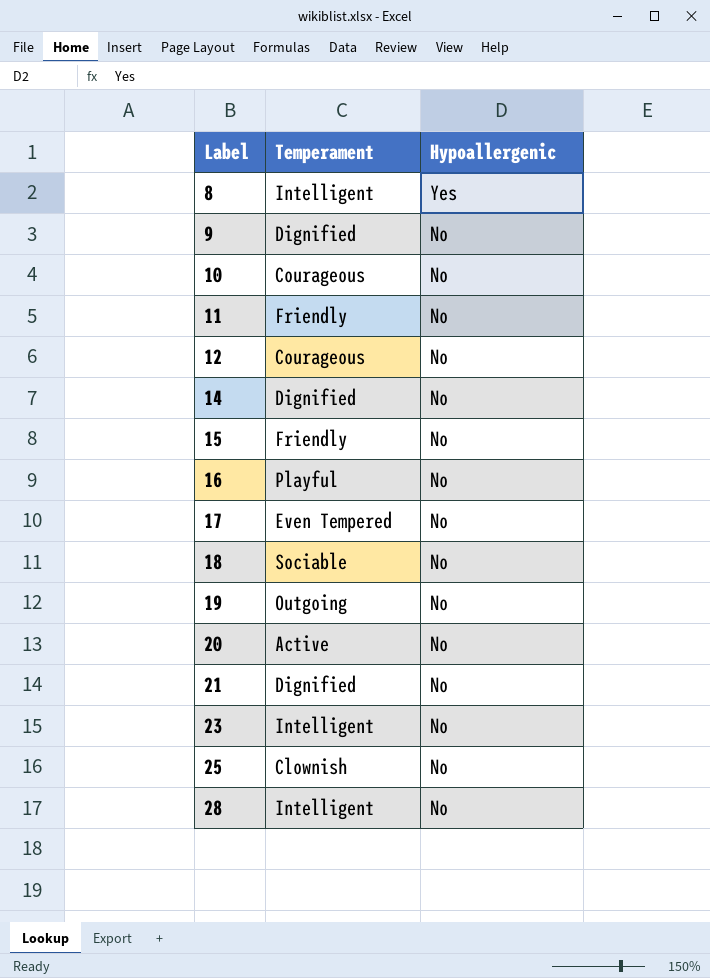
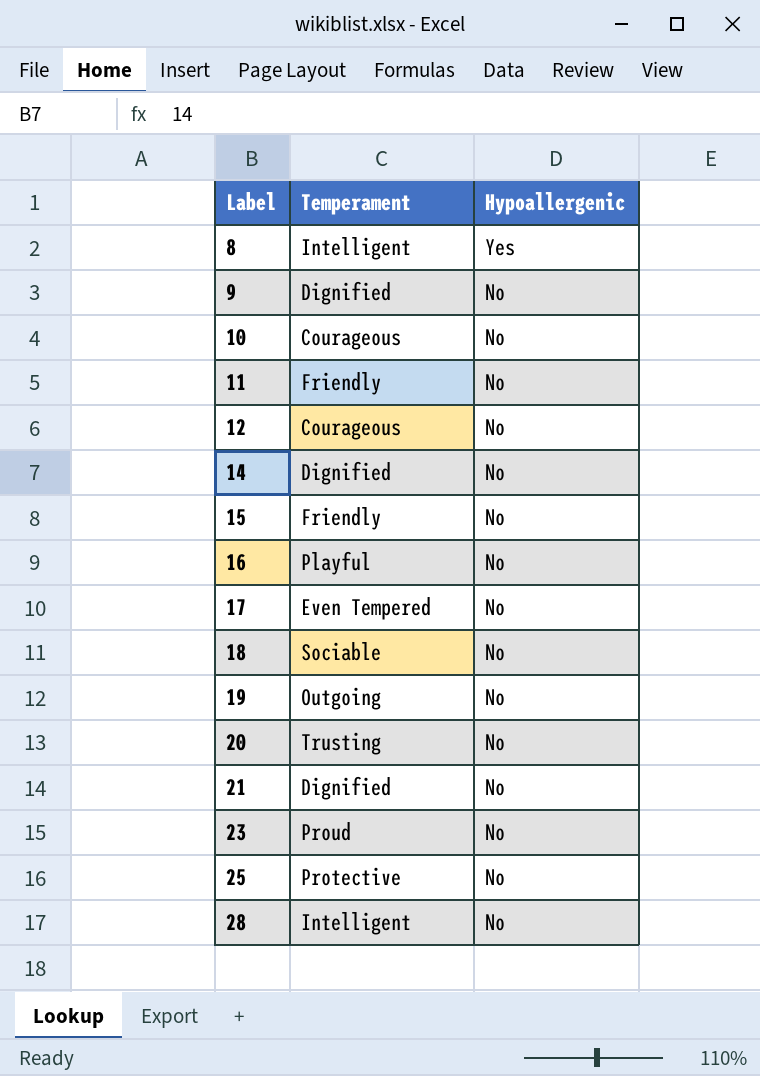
20 | Temperament: Active -> Trusting
23 | Temperament: Intelligent -> Proud
25 | Temperament: Clownish -> Protective

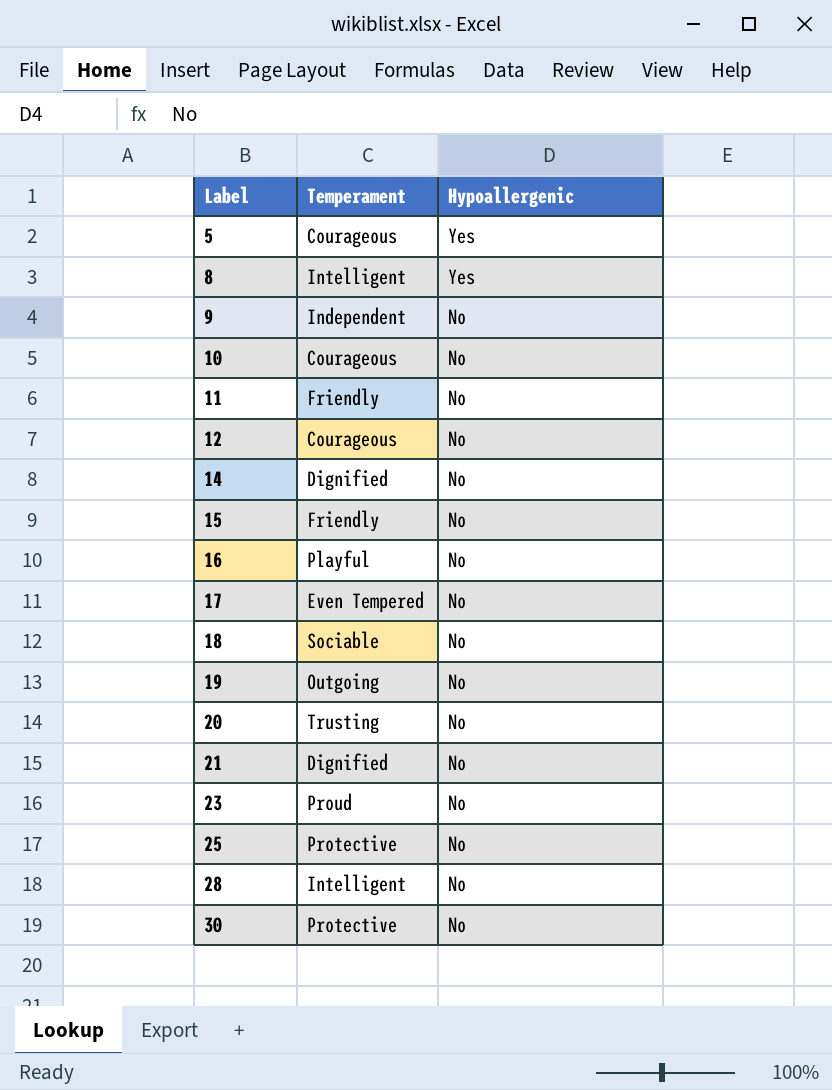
row 5: none -> Courageous | Yes
9 | Temperament: Dignified -> Independent
row 30: none -> Protective | No

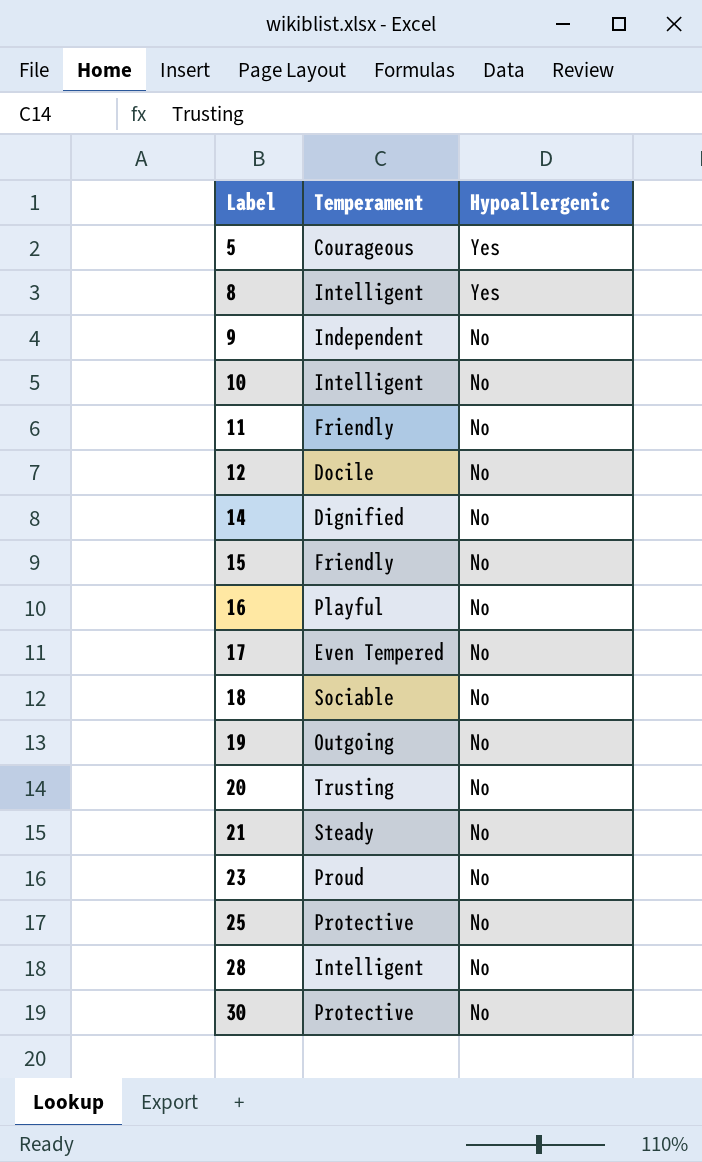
10 | Temperament: Courageous -> Intelligent
12 | Temperament: Courageous -> Docile
21 | Temperament: Dignified -> Steady

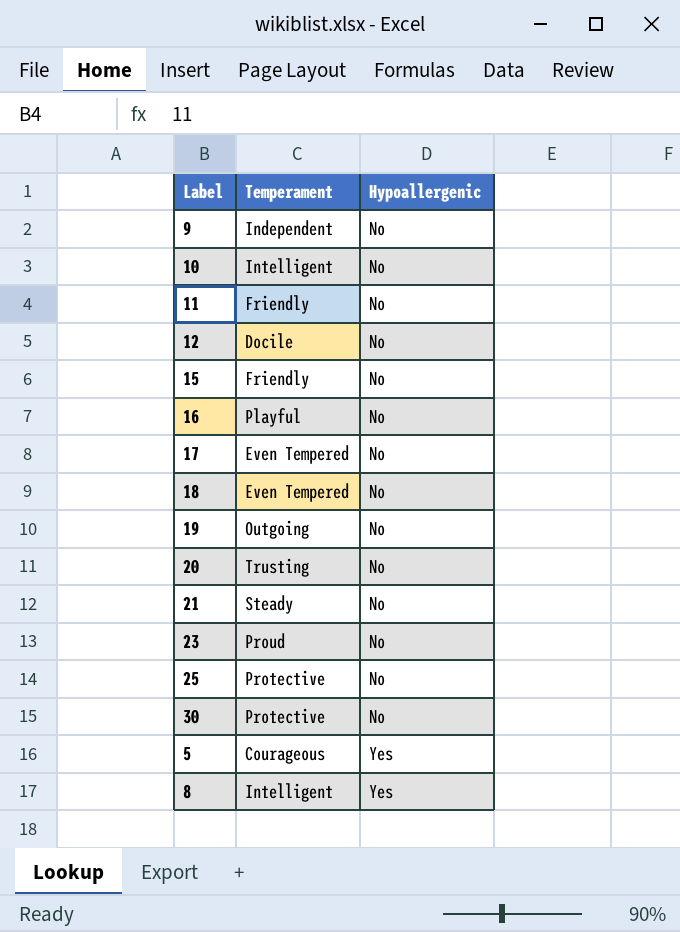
row order: Label ascending -> Hypoallergenic ascending
row 14: Dignified | No -> none
row 28: Intelligent | No -> none
18 | Temperament: Sociable -> Even Tempered

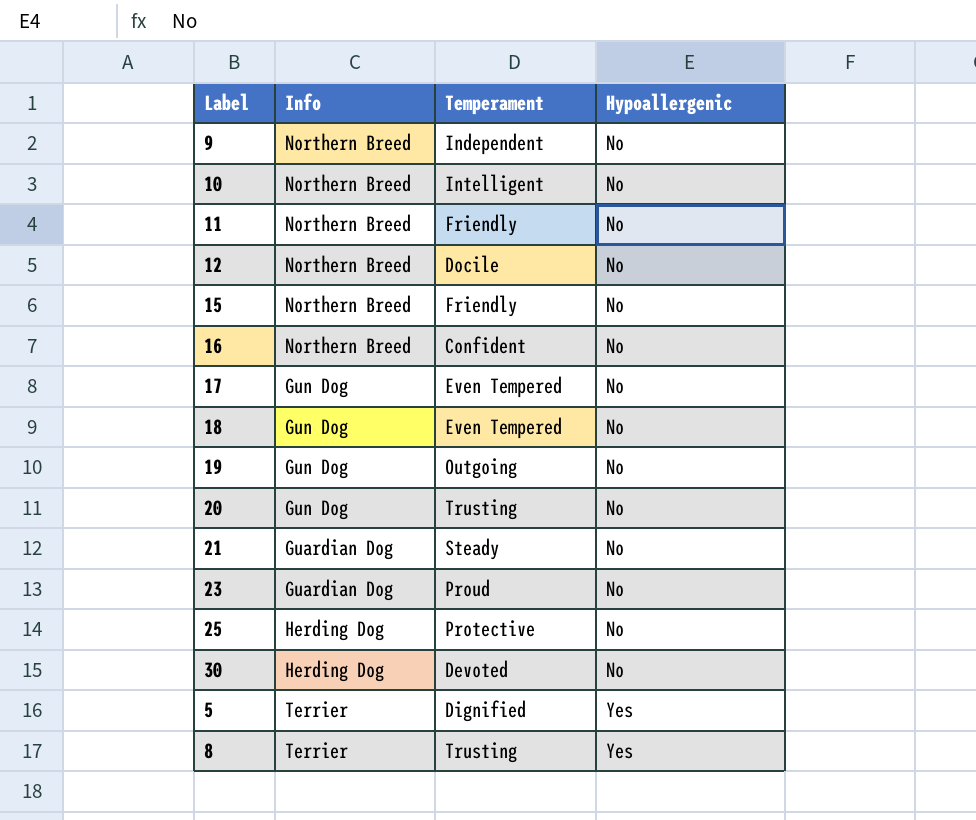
column Info | position: none -> 2
16 | Temperament: Playful -> Confident
30 | Temperament: Protective -> Devoted
5 | Temperament: Courageous -> Dignified
8 | Temperament: Intelligent -> Trusting

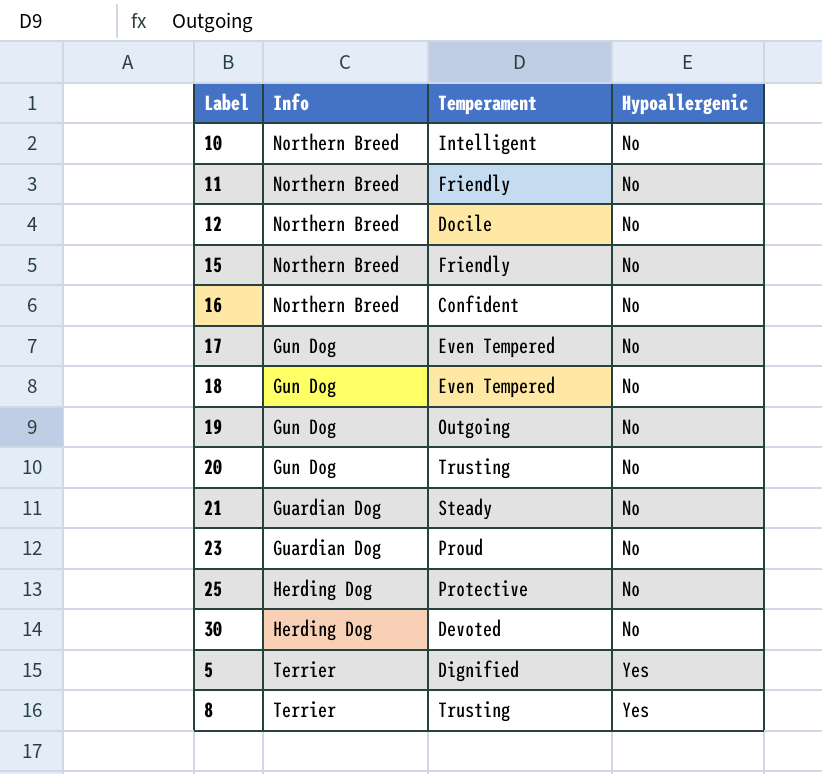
row 9: Northern Breed | Independent | No -> none

